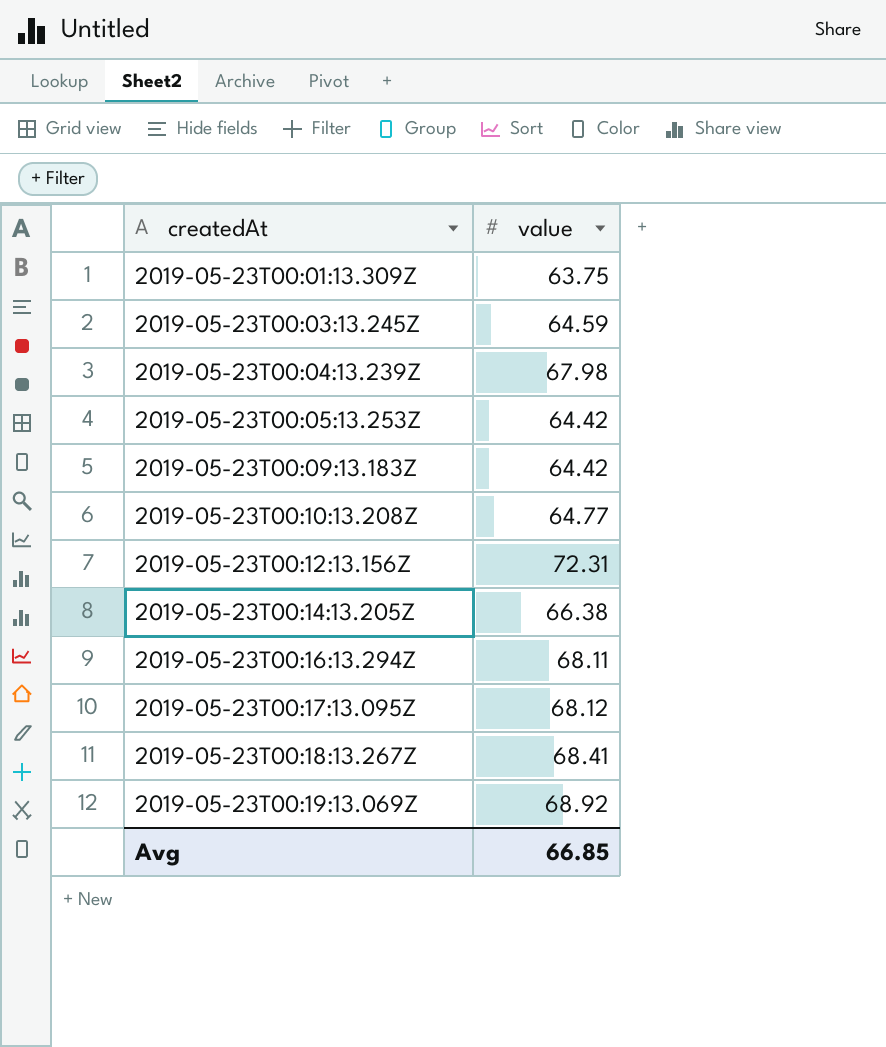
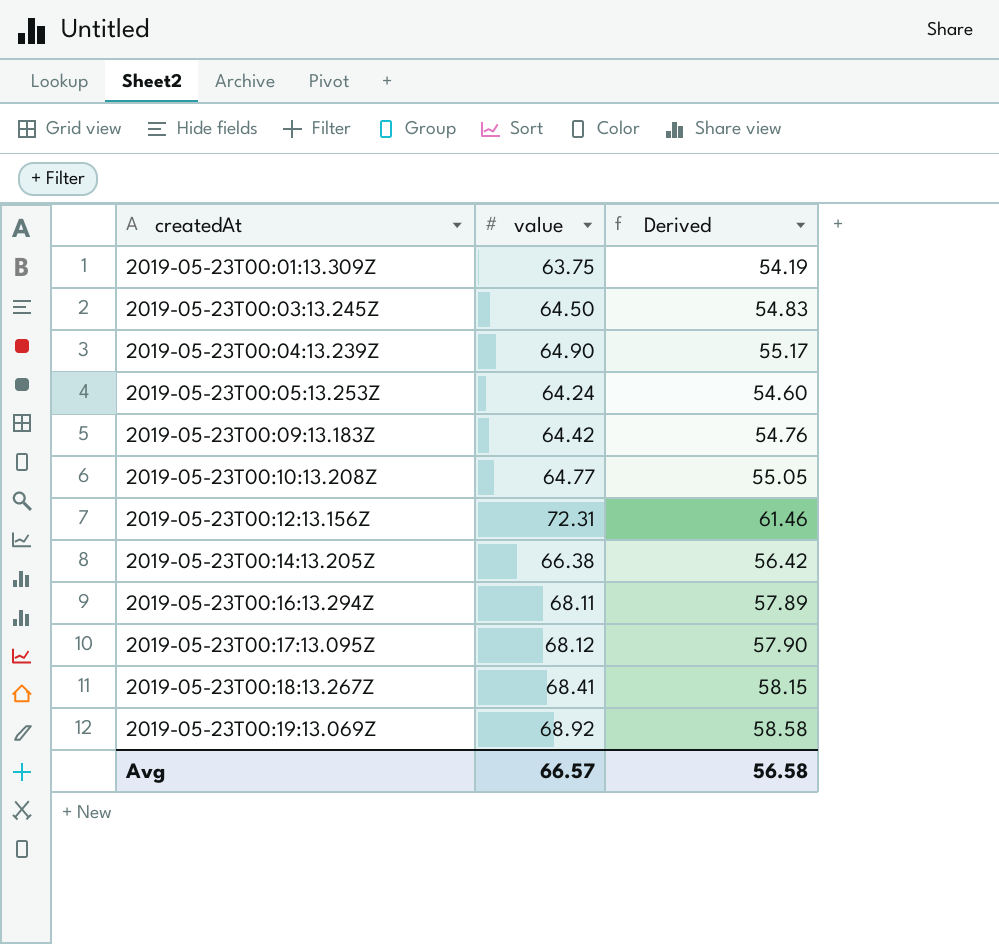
column Derived | formula: none -> [value] * 0.85
2019-05-23T00:03:13.245Z | value: 64.59 -> 64.50
2019-05-23T00:04:13.239Z | value: 67.98 -> 64.90
2019-05-23T00:05:13.253Z | value: 64.42 -> 64.24
Avg | value: 66.85 -> 66.57

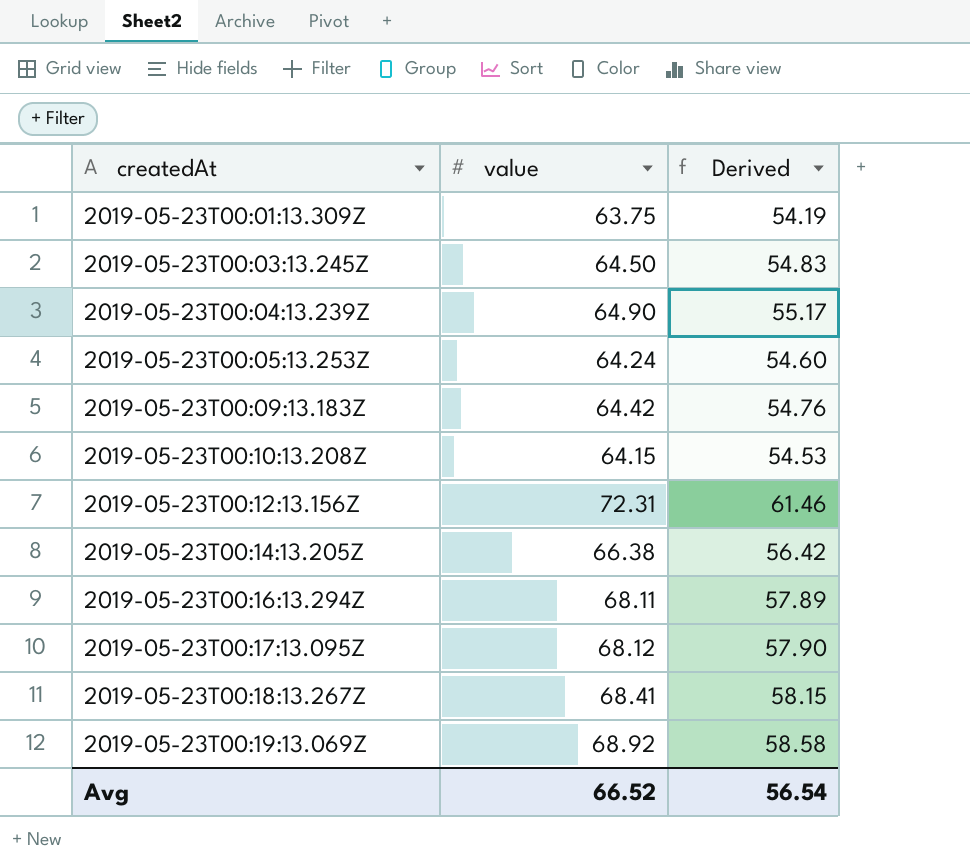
2019-05-23T00:10:13.208Z | value: 64.77 -> 64.15
2019-05-23T00:10:13.208Z | Derived: 55.05 -> 54.53
Avg | value: 66.57 -> 66.52
Avg | Derived: 56.58 -> 56.54

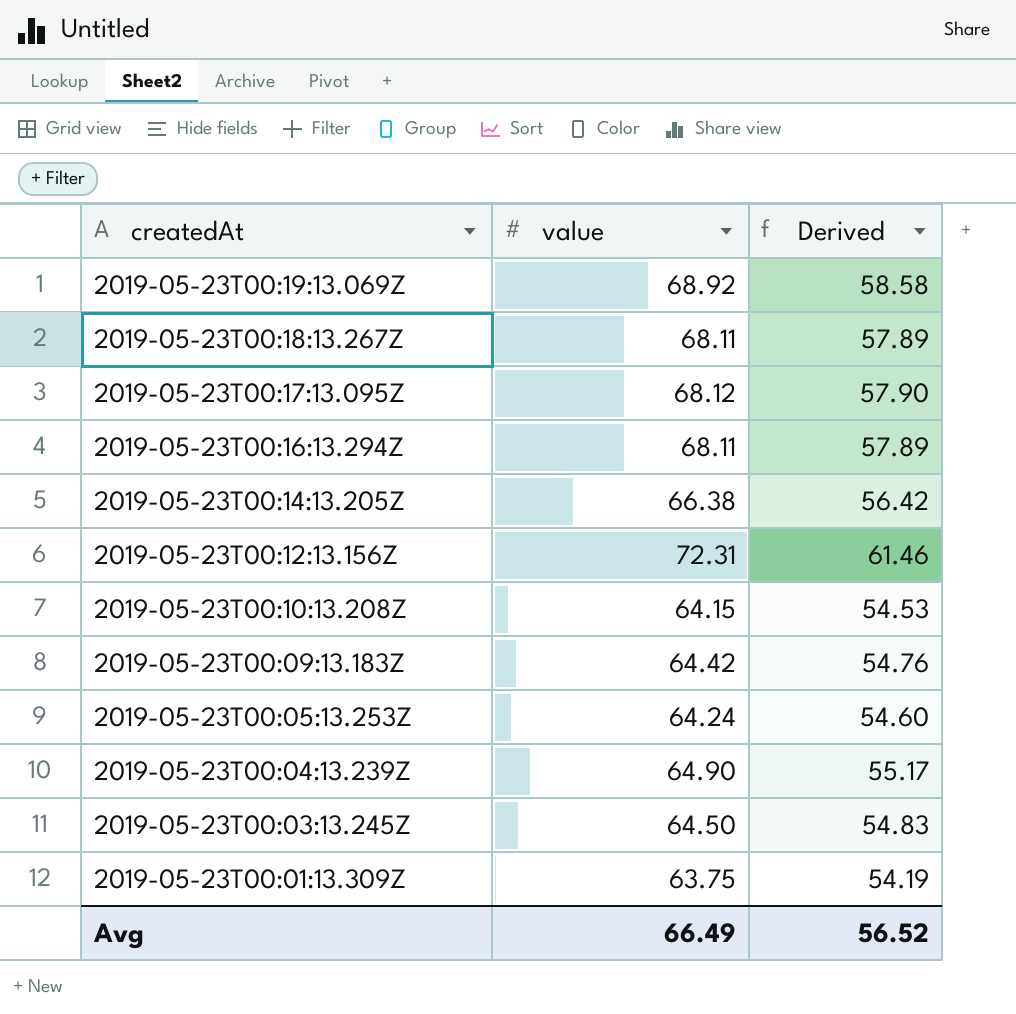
row order: createdAt ascending -> createdAt descending
2019-05-23T00:18:13.267Z | value: 68.41 -> 68.11
2019-05-23T00:18:13.267Z | Derived: 58.15 -> 57.89
Avg | value: 66.52 -> 66.49
Avg | Derived: 56.54 -> 56.52

